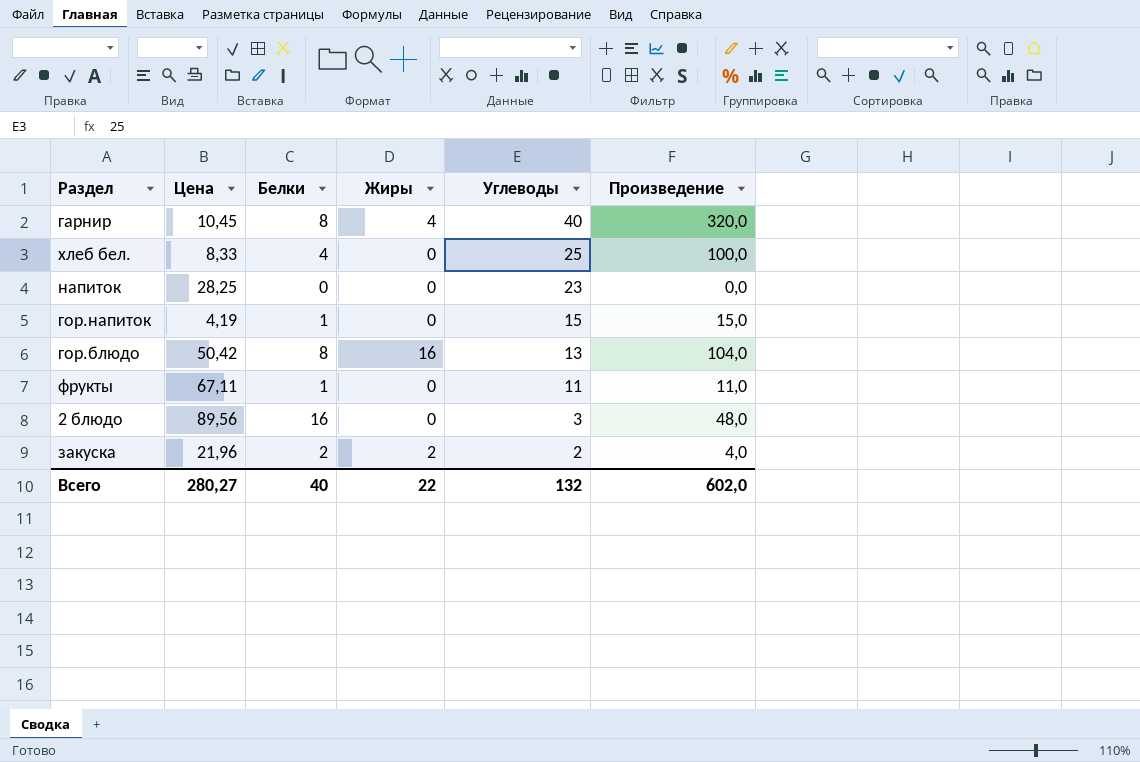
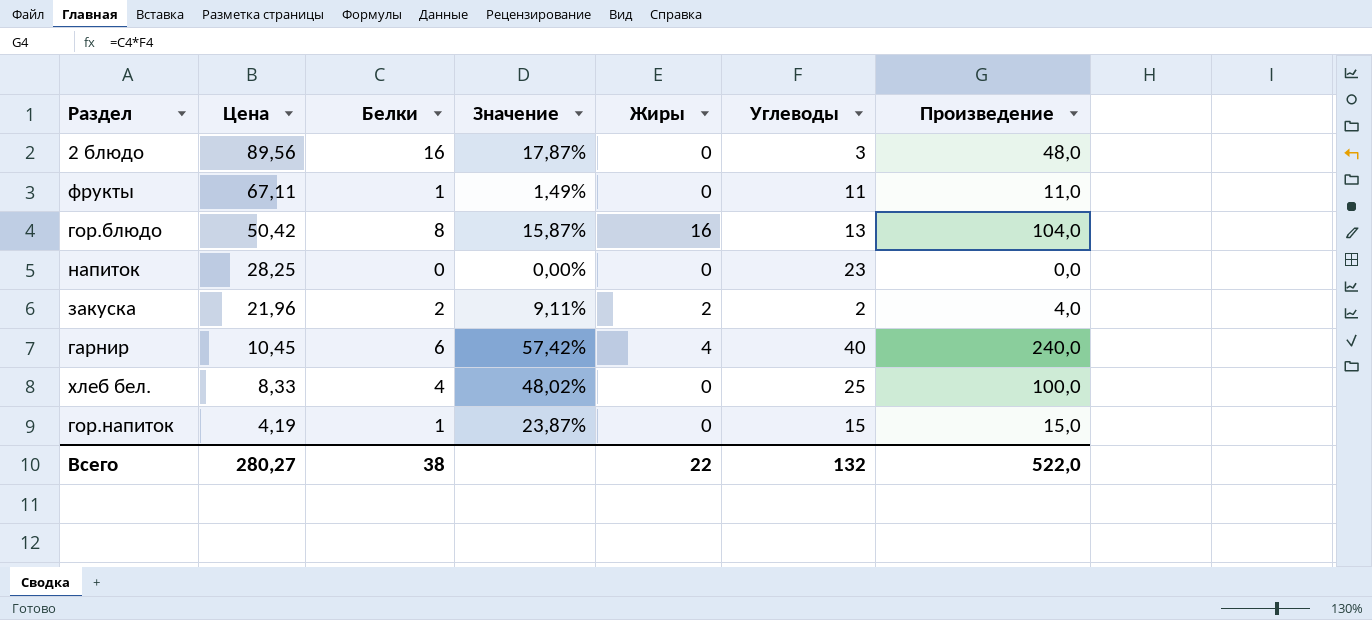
row order: Углеводы descending -> Цена descending
column Значение | formula: none -> [Белки] / [Цена]
гарнир | Белки: 8 -> 6
гарнир | Произведение: 320,0 -> 240,0
Всего | Белки: 40 -> 38
Всего | Произведение: 602,0 -> 522,0

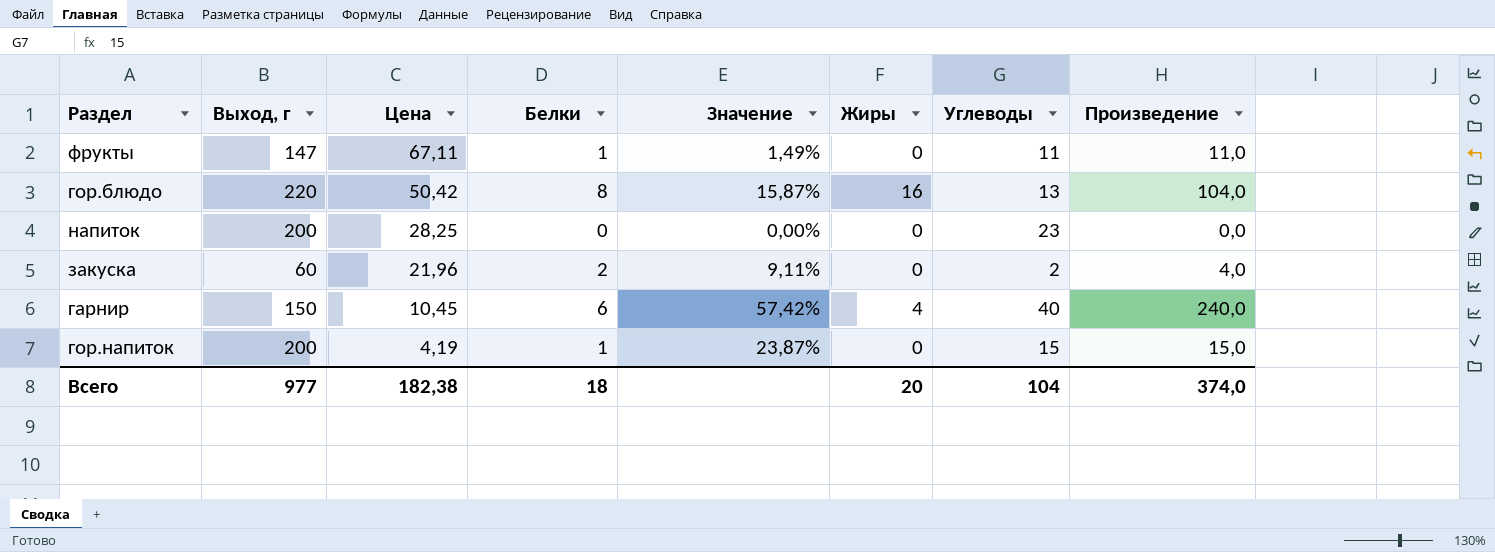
column Выход, г | position: none -> 2
row 2 блюдо: 89,56 | 16 | 17,87% | 0 | 3 | 48,0 -> none
row хлеб бел.: 8,33 | 4 | 48,02% | 0 | 25 | 100,0 -> none
закуска | Жиры: 2 -> 0
Всего | Цена: 280,27 -> 182,38
Всего | Белки: 38 -> 18
Всего | Жиры: 22 -> 20
Всего | Углеводы: 132 -> 104
Всего | Произведение: 522,0 -> 374,0

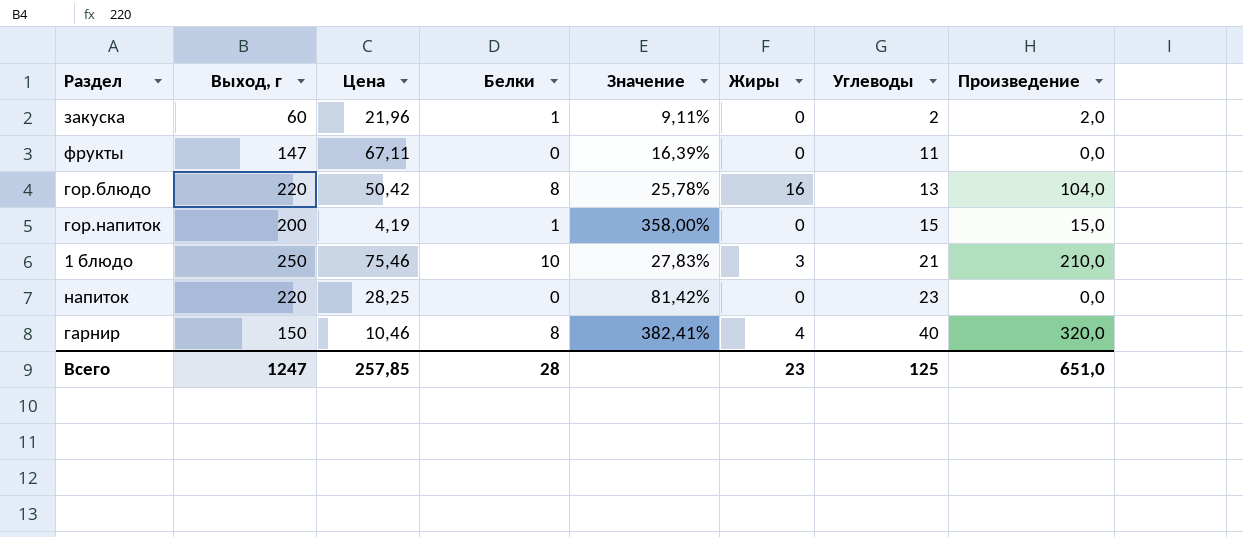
row order: Цена descending -> Углеводы ascending
column Значение | formula: [Белки] / [Цена] -> [Углеводы] / [Цена]
закуска | Белки: 2 -> 1
закуска | Произведение: 4,0 -> 2,0
фрукты | Белки: 1 -> 0
фрукты | Произведение: 11,0 -> 0,0
row 1 блюдо: none -> 250 | 75,46 | 10 | 27,83% | 3 | 21 | 210,0
напиток | Выход, г: 200 -> 220
гарнир | Цена: 10,45 -> 10,46
гарнир | Белки: 6 -> 8
гарнир | Произведение: 240,0 -> 320,0
Всего | Выход, г: 977 -> 1247
Всего | Цена: 182,38 -> 257,85
Всего | Белки: 18 -> 28
Всего | Жиры: 20 -> 23
Всего | Углеводы: 104 -> 125
Всего | Произведение: 374,0 -> 651,0

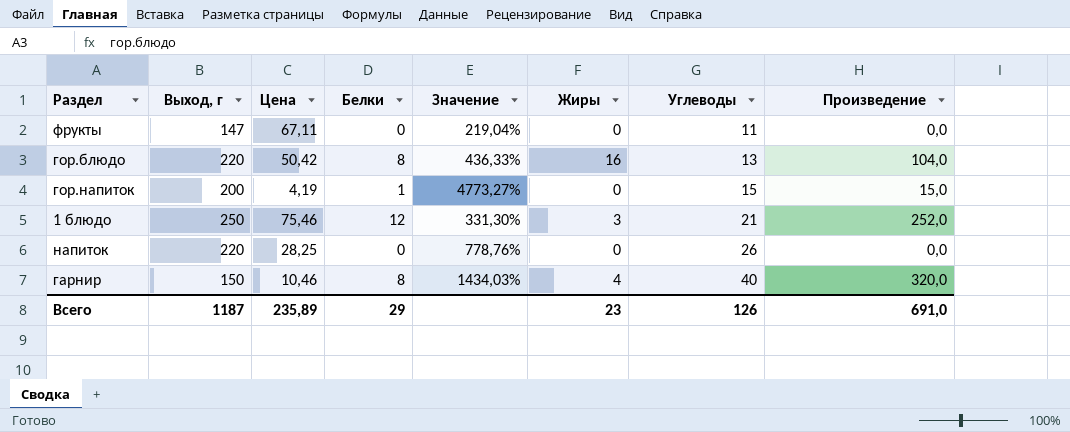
column Значение | formula: [Углеводы] / [Цена] -> [Выход, г] / [Цена]
row закуска: 60 | 21,96 | 1 | 9,11% | 0 | 2 | 2,0 -> none
1 блюдо | Белки: 10 -> 12
1 блюдо | Произведение: 210,0 -> 252,0
напиток | Углеводы: 23 -> 26
Всего | Выход, г: 1247 -> 1187
Всего | Цена: 257,85 -> 235,89
Всего | Белки: 28 -> 29
Всего | Углеводы: 125 -> 126
Всего | Произведение: 651,0 -> 691,0

